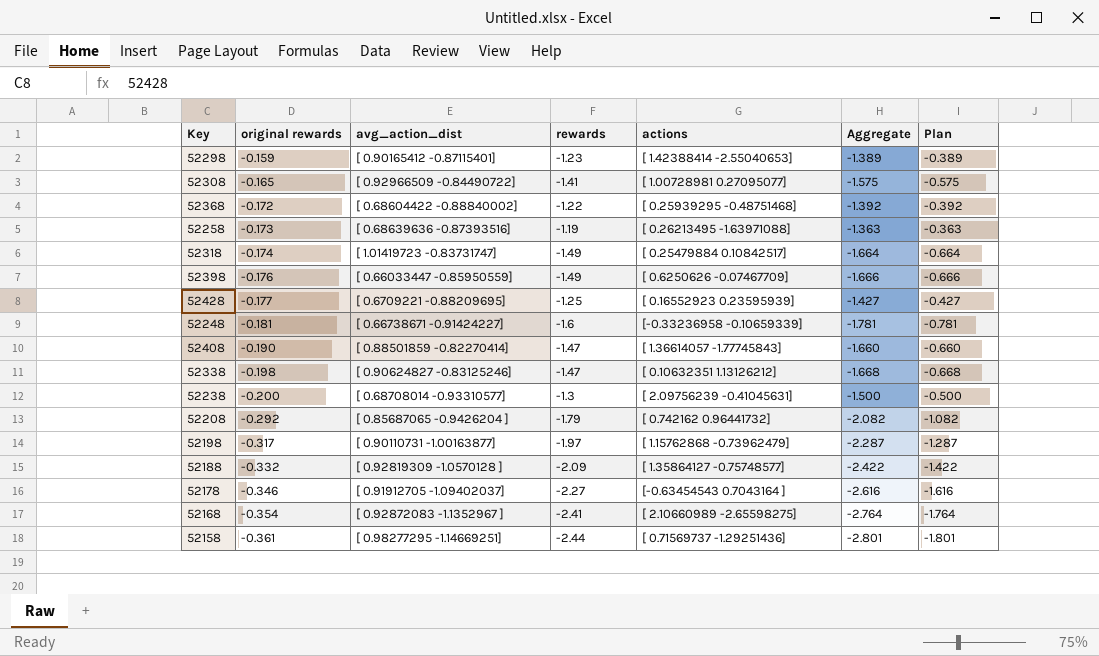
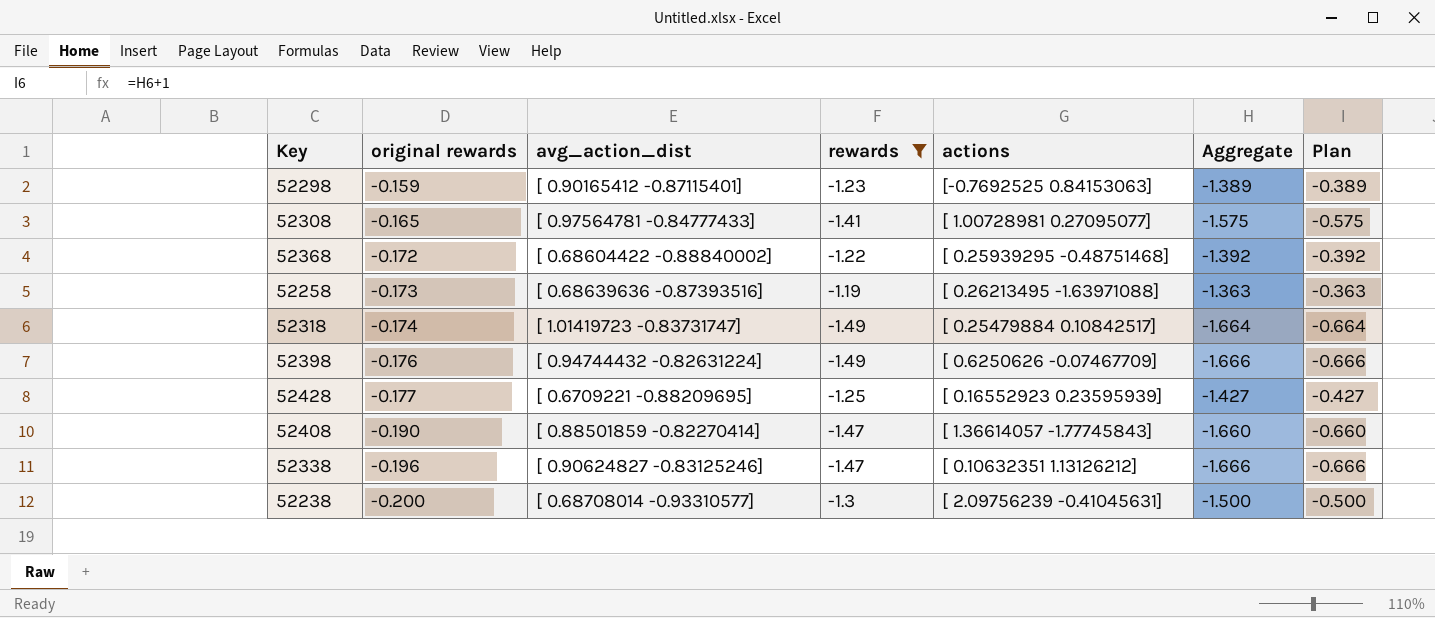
filter: none -> rewards >= -1.49
52298 | actions: [ 1.42388414 -2.55040653] -> [-0.7692525 0.84153063]
52308 | avg_action_dist: [ 0.92966509 -0.84490722] -> [ 0.97564781 -0.84777433]
52398 | avg_action_dist: [ 0.66033447 -0.85950559] -> [ 0.94744432 -0.82631224]
52338 | original rewards: -0.198 -> -0.196
52338 | Aggregate: -1.668 -> -1.666
52338 | Plan: -0.668 -> -0.666

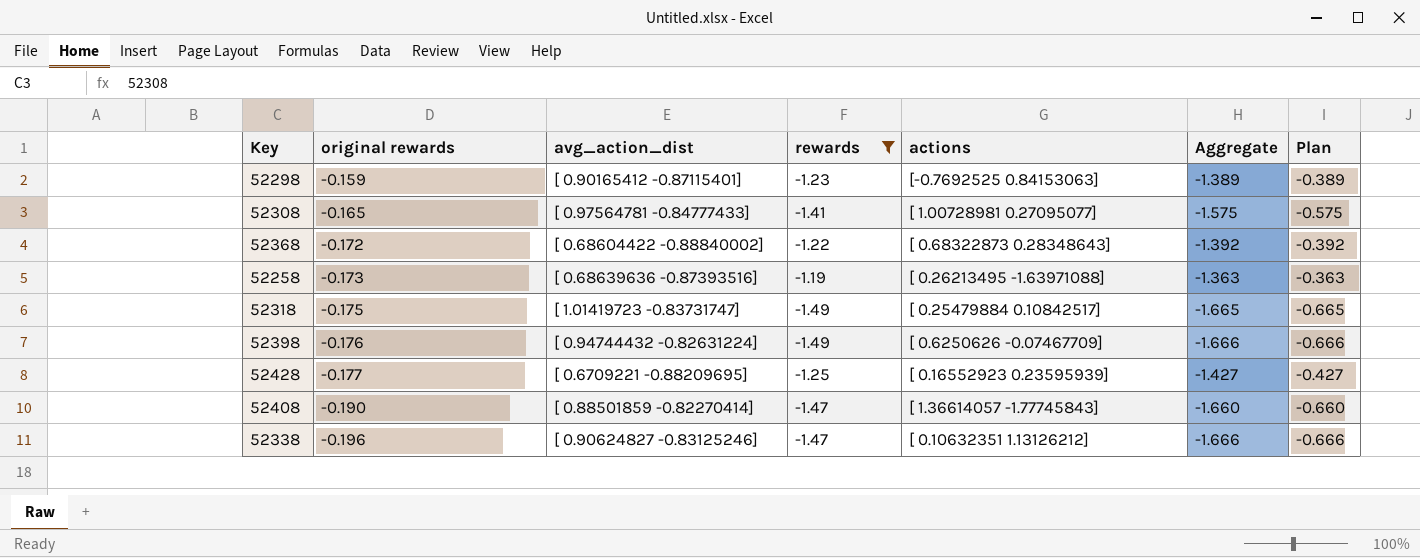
row 52238: -0.200 | [ 0.68708014 -0.93310577] | -1.3 | [ 2.09756239 -0.41045631] | -1.500 | -0.500 -> none
52368 | actions: [ 0.25939295 -0.48751468] -> [ 0.68322873 0.28348643]
52318 | original rewards: -0.174 -> -0.175
52318 | Aggregate: -1.664 -> -1.665
52318 | Plan: -0.664 -> -0.665

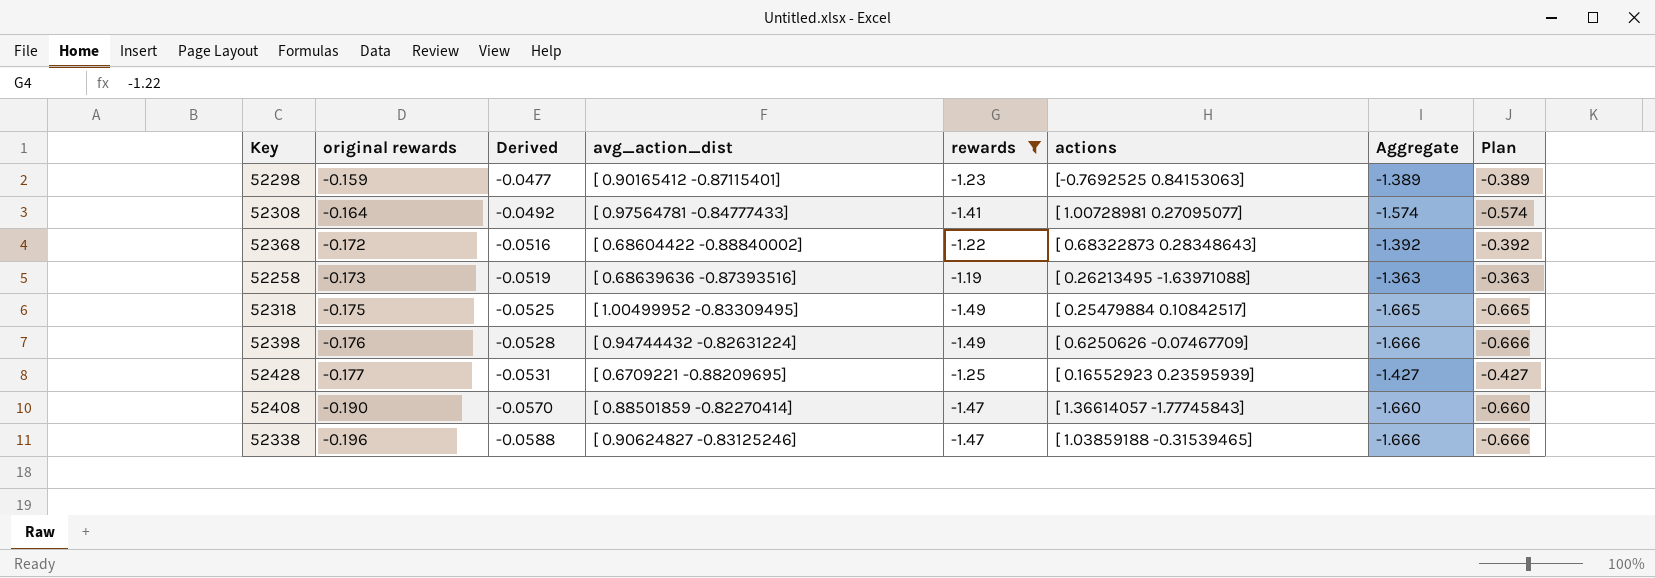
column Derived | formula: none -> [original rewards] * 0.3
52308 | original rewards: -0.165 -> -0.164
52308 | Aggregate: -1.575 -> -1.574
52308 | Plan: -0.575 -> -0.574
52318 | avg_action_dist: [ 1.01419723 -0.83731747] -> [ 1.00499952 -0.83309495]
52338 | actions: [ 0.10632351 1.13126212] -> [ 1.03859188 -0.31539465]

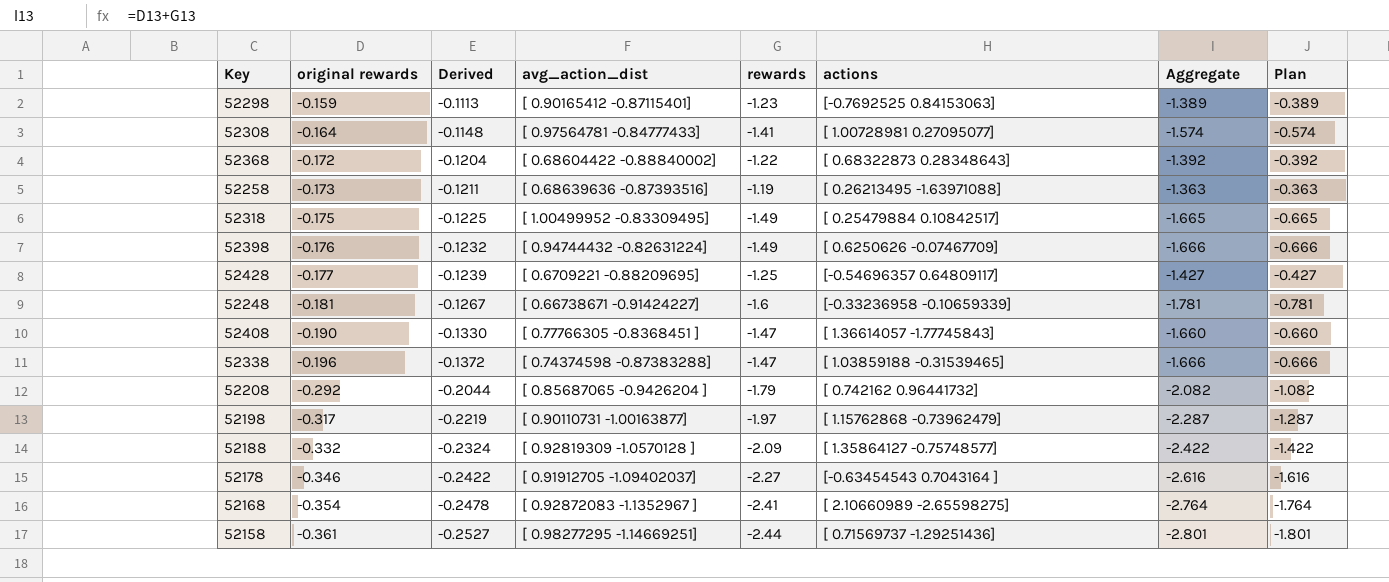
filter: rewards >= -1.49 -> none
column Derived | formula: [original rewards] * 0.3 -> [original rewards] * 0.7
52428 | actions: [ 0.16552923 0.23595939] -> [-0.54696357 0.64809117]
52408 | avg_action_dist: [ 0.88501859 -0.82270414] -> [ 0.77766305 -0.8368451 ]
52338 | avg_action_dist: [ 0.90624827 -0.83125246] -> [ 0.74374598 -0.87383288]

